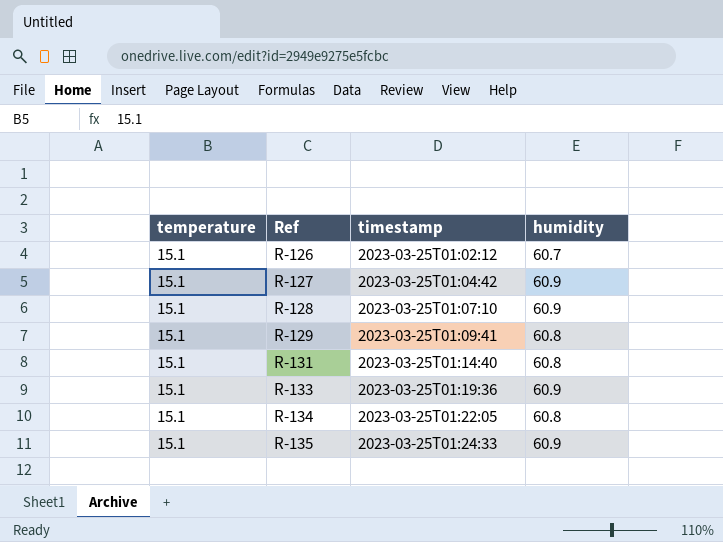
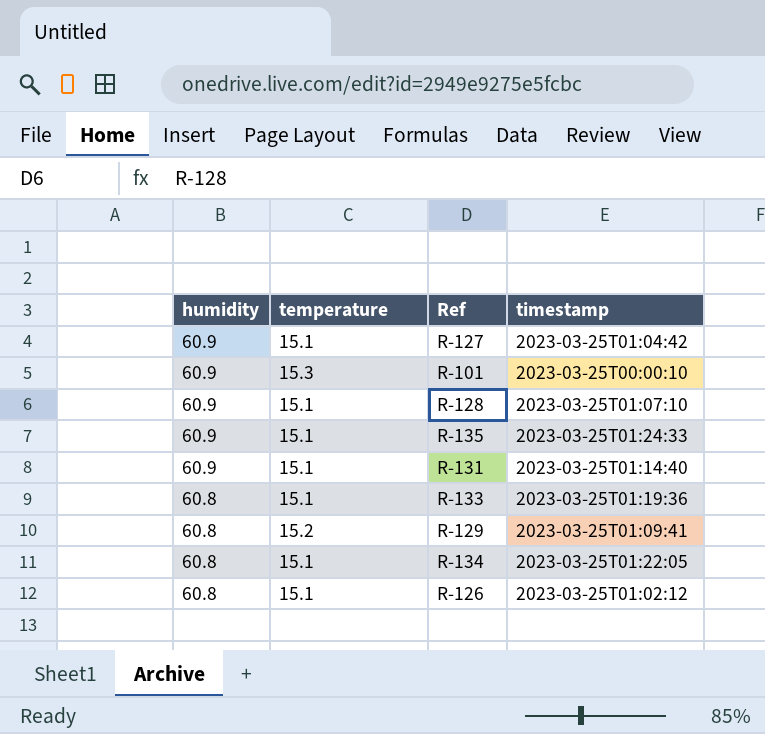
row order: Ref ascending -> humidity descending
column humidity | position: 4 -> 1
row R-101: none -> 60.9 | 15.3 | 2023-03-25T00:00:10
R-131 | humidity: 60.8 -> 60.9
R-133 | humidity: 60.9 -> 60.8
R-129 | temperature: 15.1 -> 15.2
R-126 | humidity: 60.7 -> 60.8

